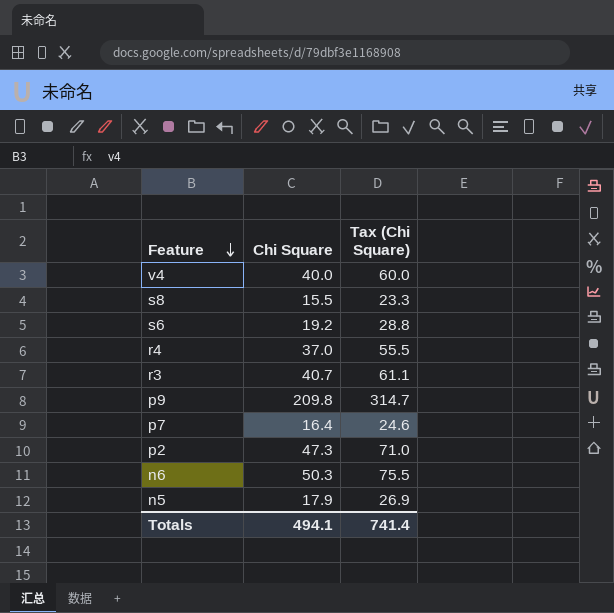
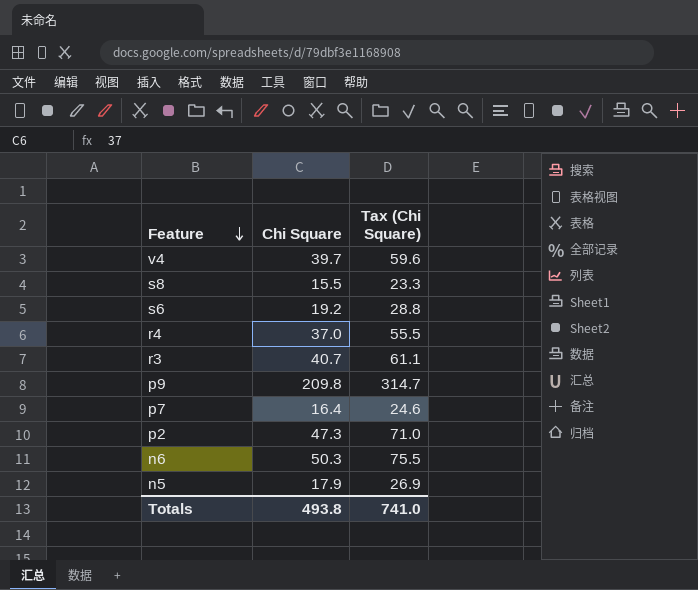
v4 | Chi Square: 40.0 -> 39.7
v4 | Tax (Chi Square): 60.0 -> 59.6
Totals | Chi Square: 494.1 -> 493.8
Totals | Tax (Chi Square): 741.4 -> 741.0

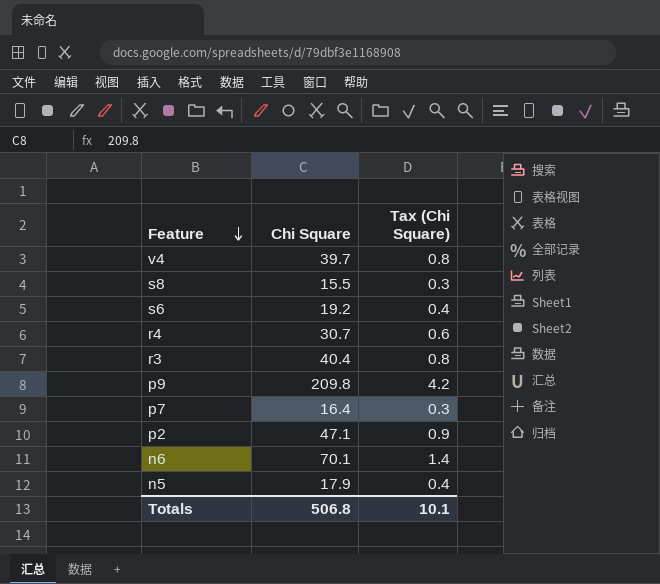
column Tax (Chi Square) | formula: [Chi Square] * 1.5 -> [Chi Square] * 0.02
r4 | Chi Square: 37.0 -> 30.7
r3 | Chi Square: 40.7 -> 40.4
p2 | Chi Square: 47.3 -> 47.1
n6 | Chi Square: 50.3 -> 70.1
Totals | Chi Square: 493.8 -> 506.8
Totals | Tax (Chi Square): 741.0 -> 10.1

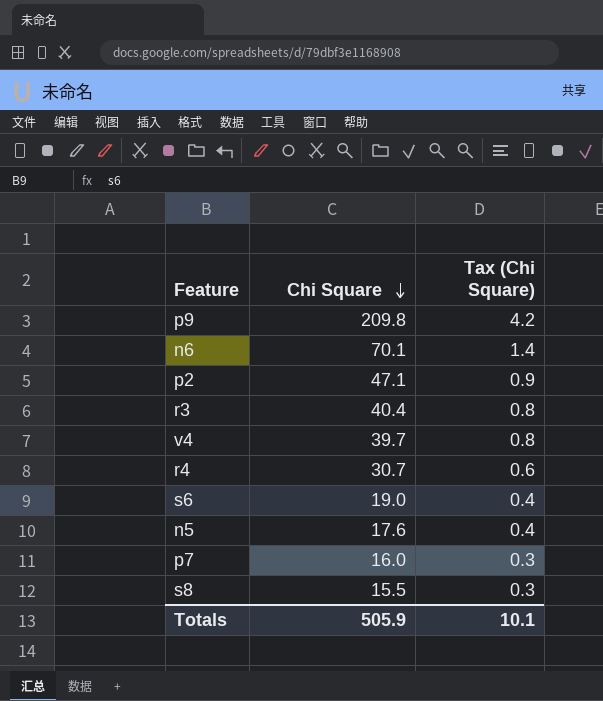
row order: Feature descending -> Chi Square descending
s6 | Chi Square: 19.2 -> 19.0
n5 | Chi Square: 17.9 -> 17.6
p7 | Chi Square: 16.4 -> 16.0
Totals | Chi Square: 506.8 -> 505.9

